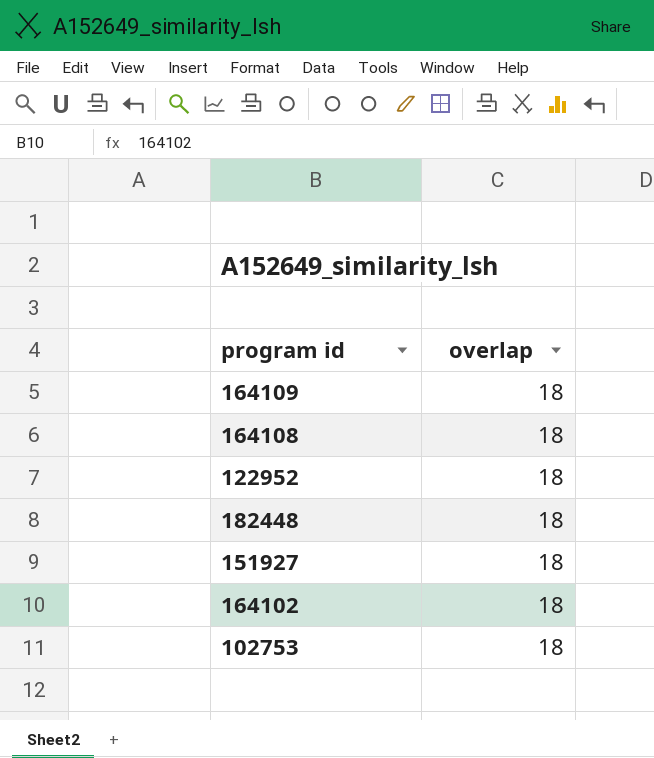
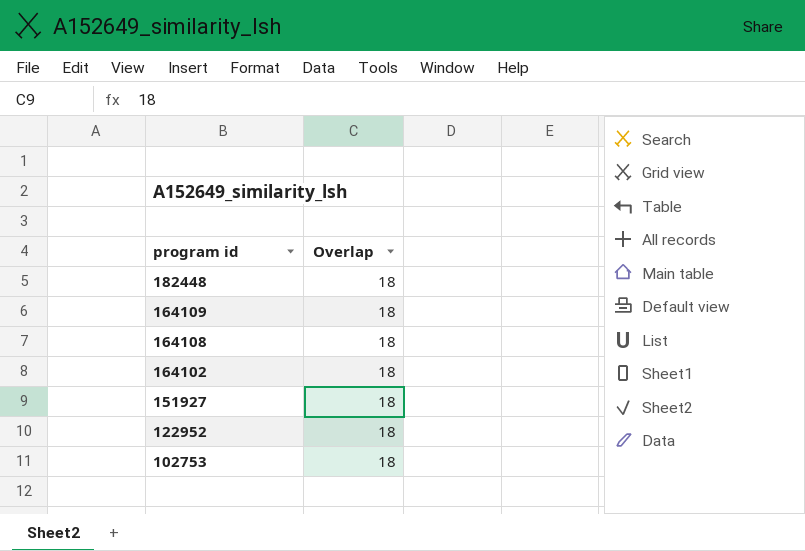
row order: none -> program id descending
column name: overlap -> Overlap

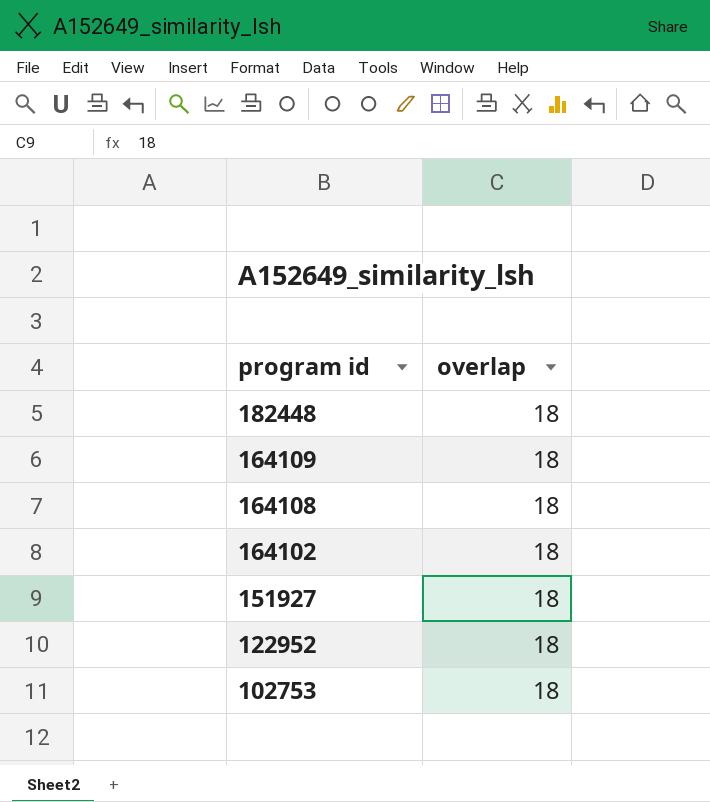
column name: Overlap -> overlap

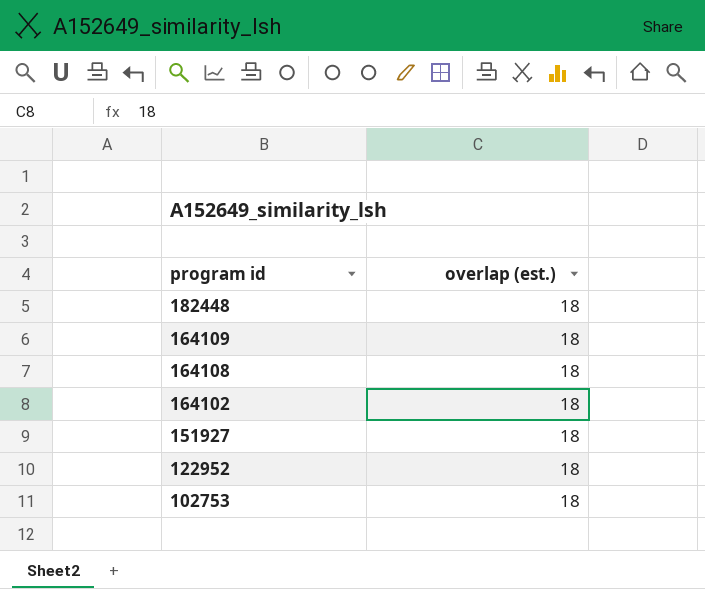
column name: overlap -> overlap (est.)

